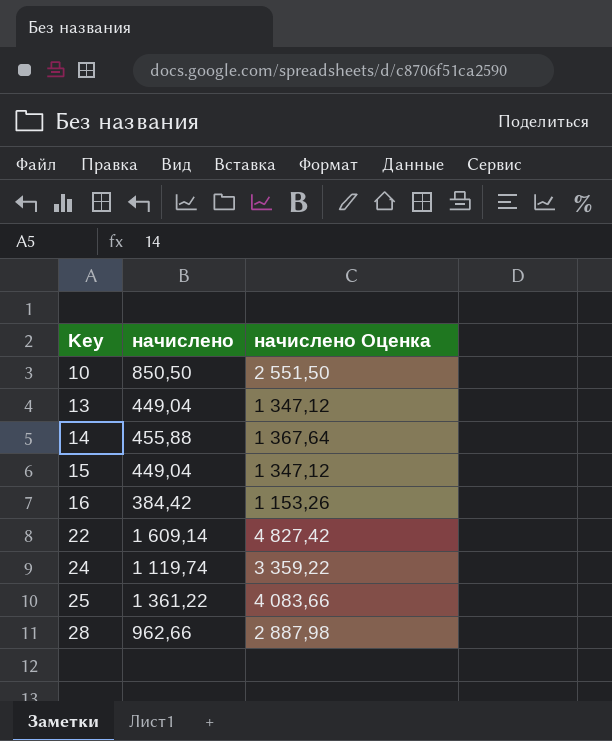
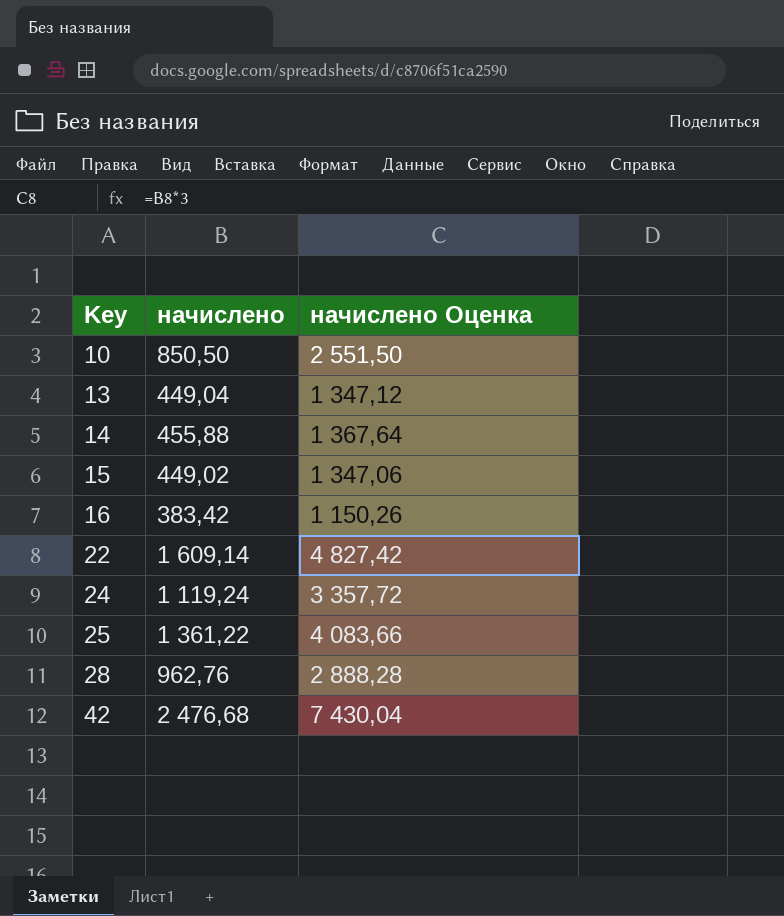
15 | начислено: 449,04 -> 449,02
15 | начислено Оценка: 1 347,12 -> 1 347,06
16 | начислено: 384,42 -> 383,42
16 | начислено Оценка: 1 153,26 -> 1 150,26
24 | начислено: 1 119,74 -> 1 119,24
24 | начислено Оценка: 3 359,22 -> 3 357,72
28 | начислено: 962,66 -> 962,76
28 | начислено Оценка: 2 887,98 -> 2 888,28
row 42: none -> 2 476,68 | 7 430,04

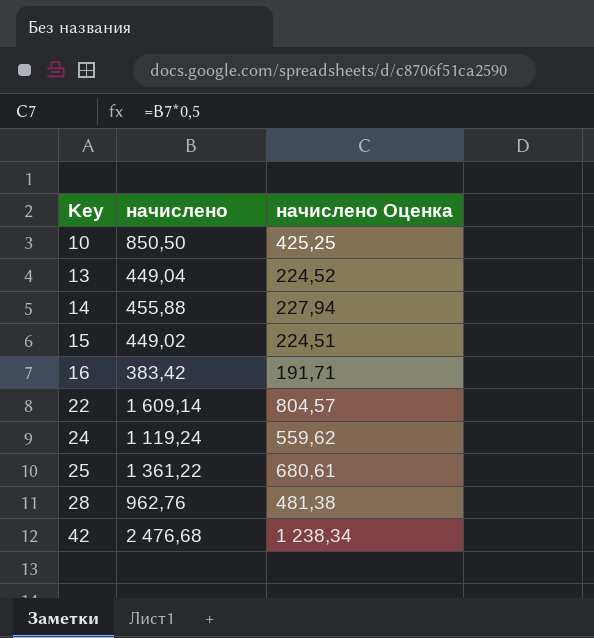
column начислено Оценка | formula: [начислено] * 3 -> [начислено] * 0,5

